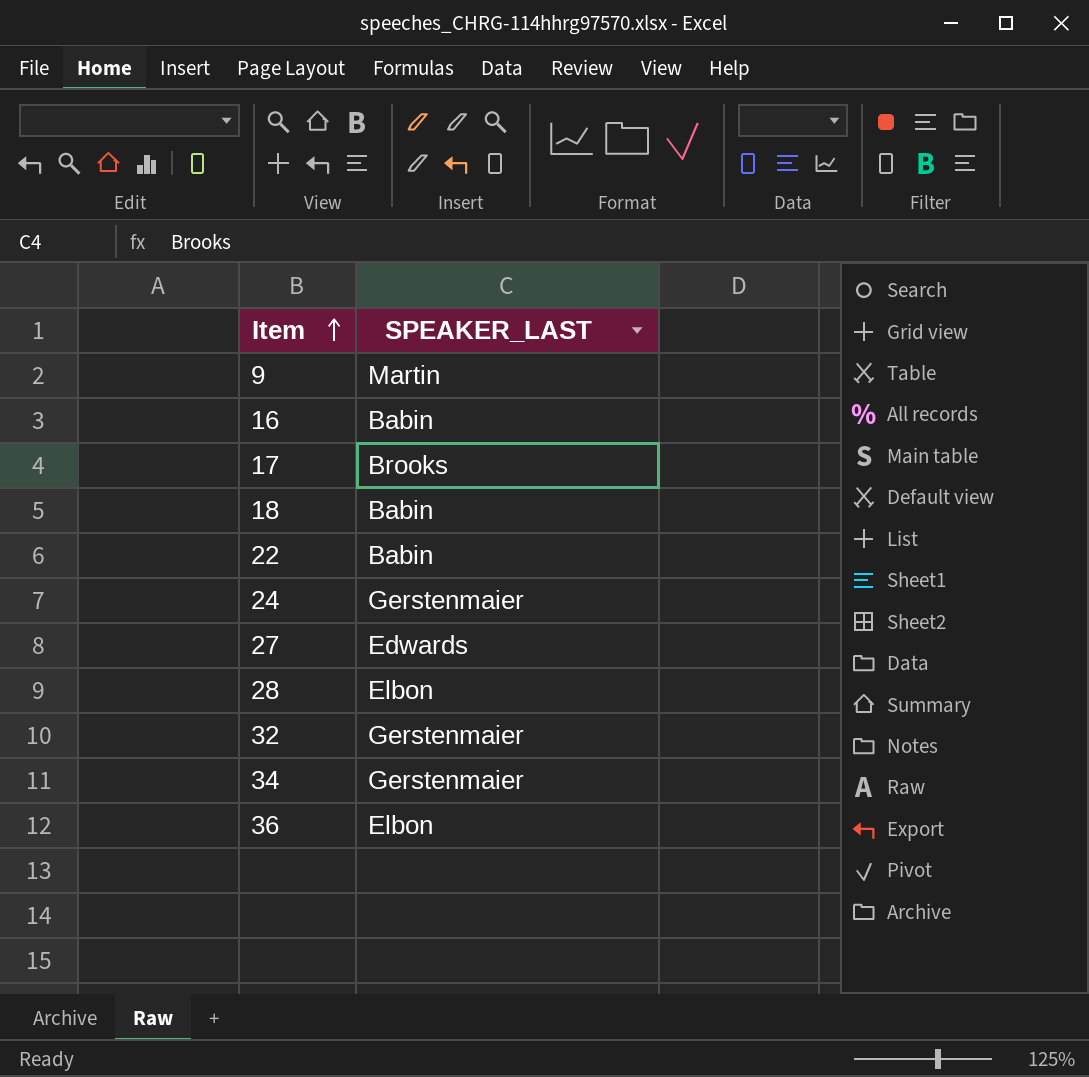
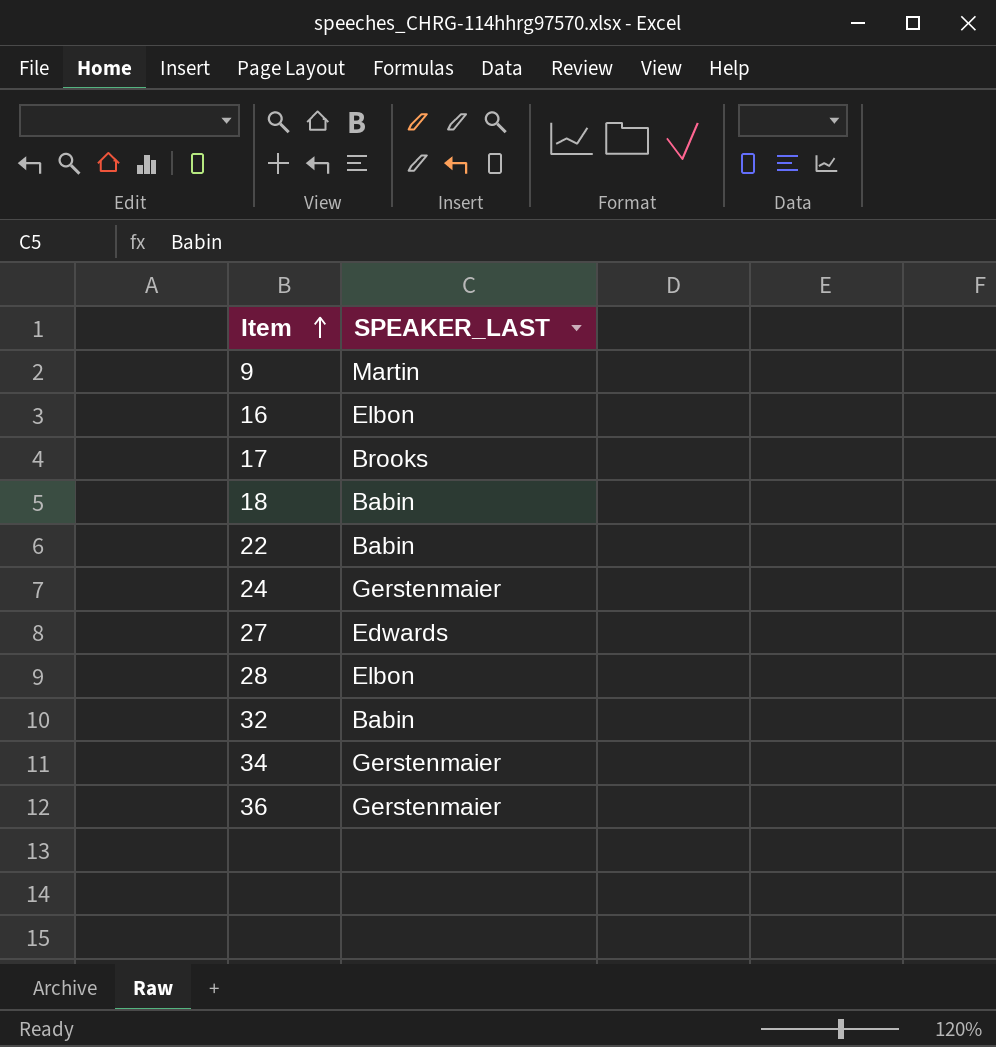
16 | SPEAKER_LAST: Babin -> Elbon
32 | SPEAKER_LAST: Gerstenmaier -> Babin
36 | SPEAKER_LAST: Elbon -> Gerstenmaier

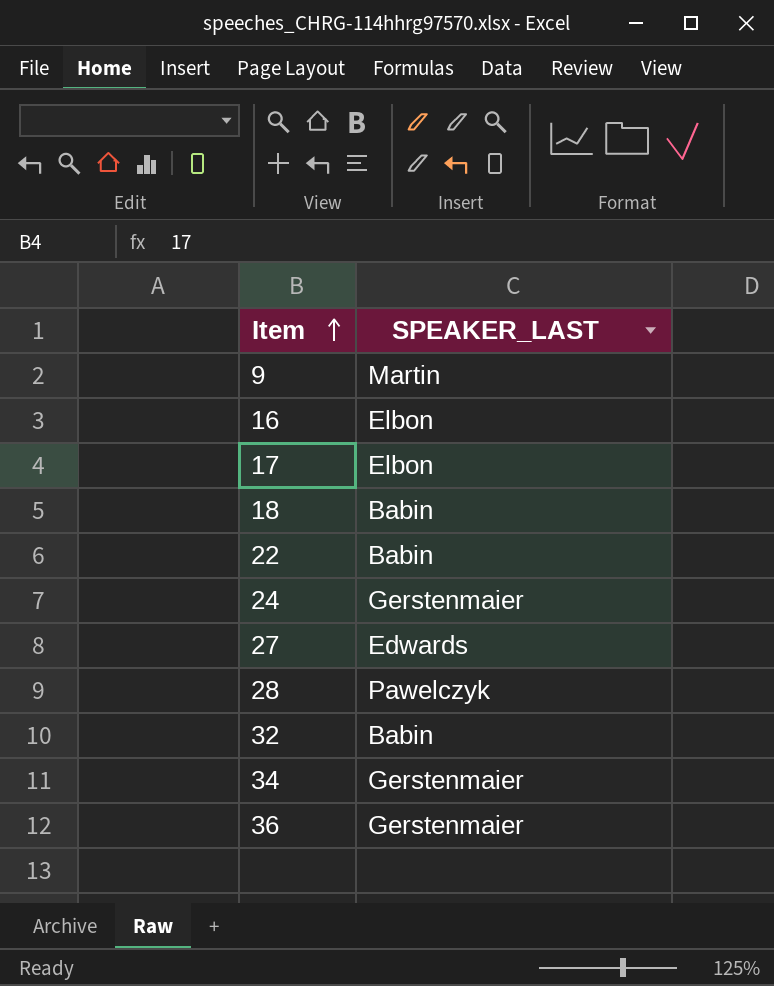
17 | SPEAKER_LAST: Brooks -> Elbon
28 | SPEAKER_LAST: Elbon -> Pawelczyk

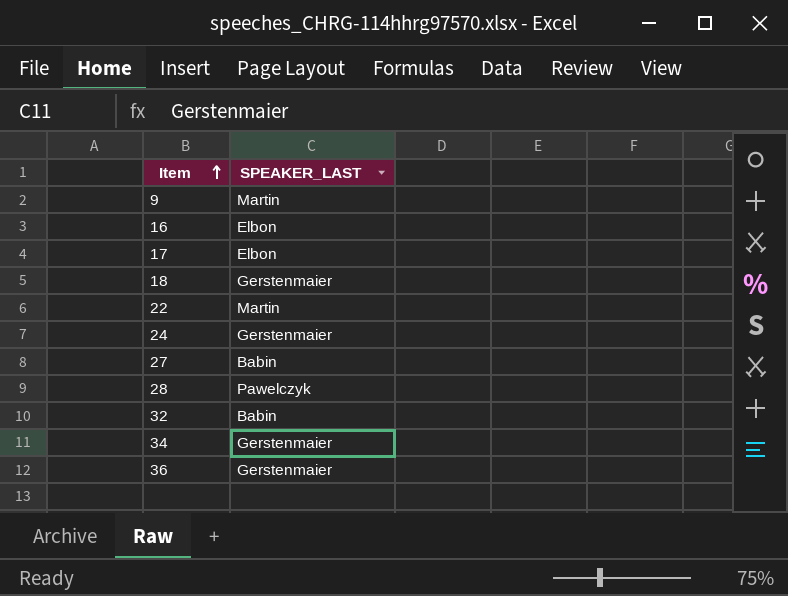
18 | SPEAKER_LAST: Babin -> Gerstenmaier
22 | SPEAKER_LAST: Babin -> Martin
27 | SPEAKER_LAST: Edwards -> Babin

